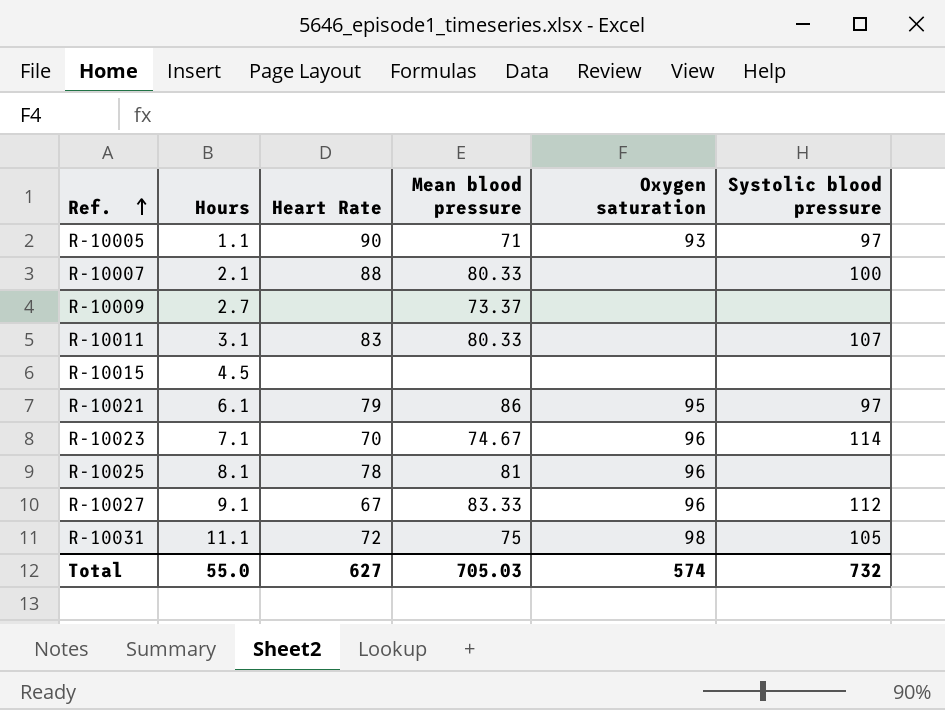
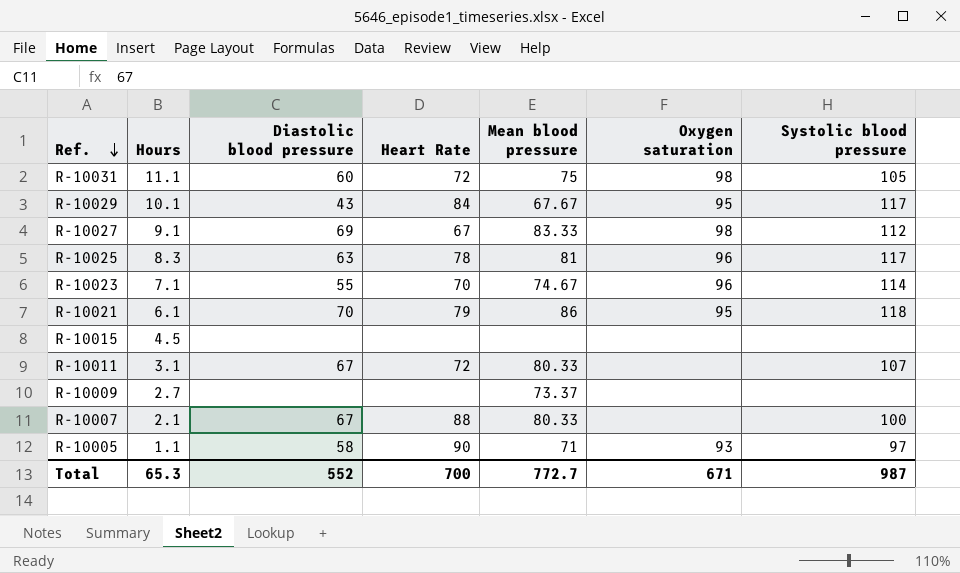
row order: Ref. ascending -> Ref. descending
column Diastolic blood pressure | position: none -> 3
row R-10029: none -> 10.1 | 43 | 84 | 67.67 | 95 | 117
R-10027 | Oxygen saturation: 96 -> 98
R-10025 | Hours: 8.1 -> 8.3
R-10025 | Systolic blood pressure: none -> 117
R-10021 | Systolic blood pressure: 97 -> 118
R-10011 | Heart Rate: 83 -> 72
Total | Hours: 55.0 -> 65.3
Total | Heart Rate: 627 -> 700
Total | Mean blood pressure: 705.03 -> 772.7
Total | Oxygen saturation: 574 -> 671
Total | Systolic blood pressure: 732 -> 987

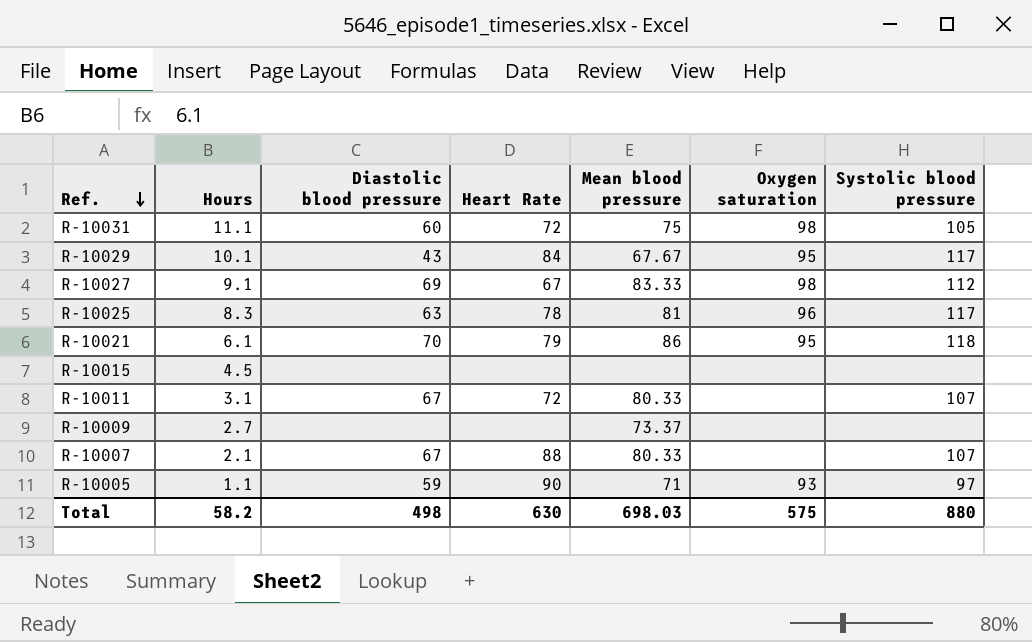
row R-10023: 7.1 | 55 | 70 | 74.67 | 96 | 114 -> none
R-10007 | Systolic blood pressure: 100 -> 107
R-10005 | Diastolic blood pressure: 58 -> 59
Total | Hours: 65.3 -> 58.2
Total | Diastolic blood pressure: 552 -> 498
Total | Heart Rate: 700 -> 630
Total | Mean blood pressure: 772.7 -> 698.03
Total | Oxygen saturation: 671 -> 575
Total | Systolic blood pressure: 987 -> 880

